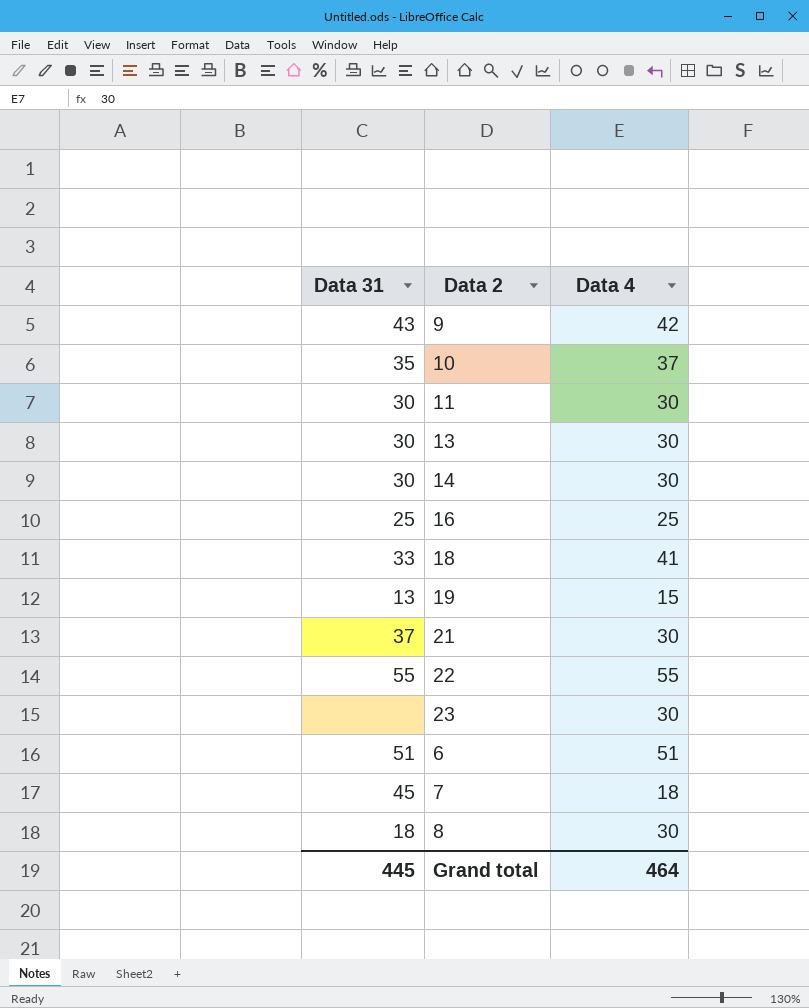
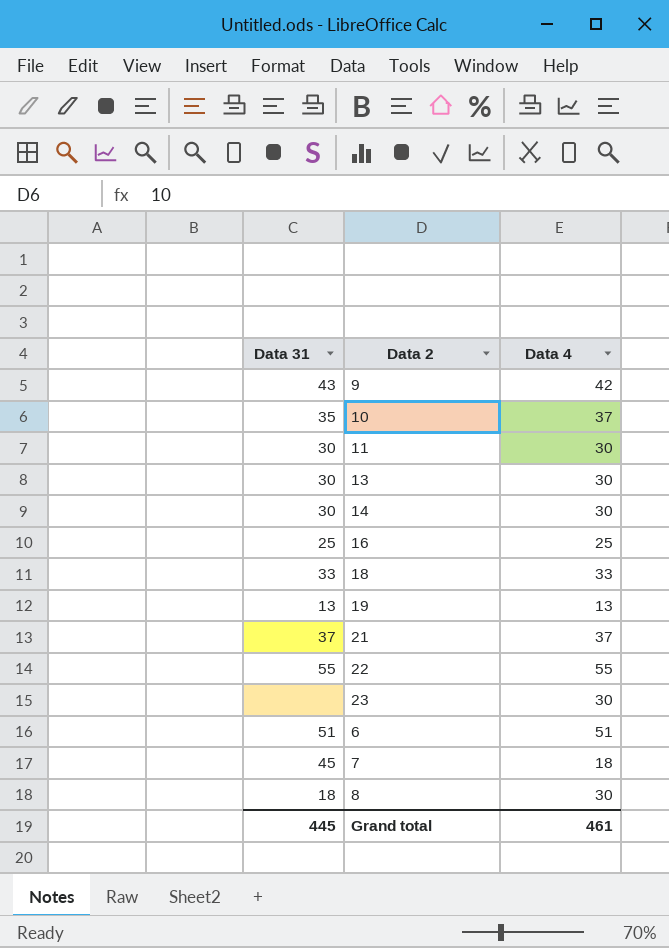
18 | Data 4: 41 -> 33
19 | Data 4: 15 -> 13
21 | Data 4: 30 -> 37
Grand total | Data 4: 464 -> 461

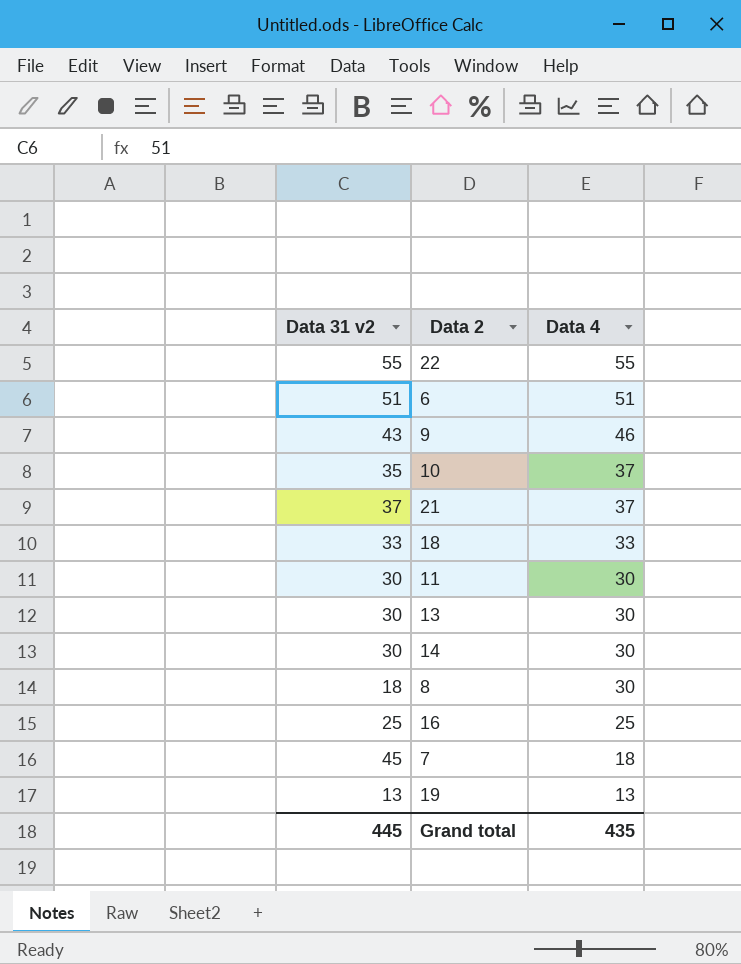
row order: none -> Data 4 descending
column name: Data 31 -> Data 31 v2
row 23: none | 30 -> none
9 | Data 4: 42 -> 46
Grand total | Data 4: 461 -> 435

